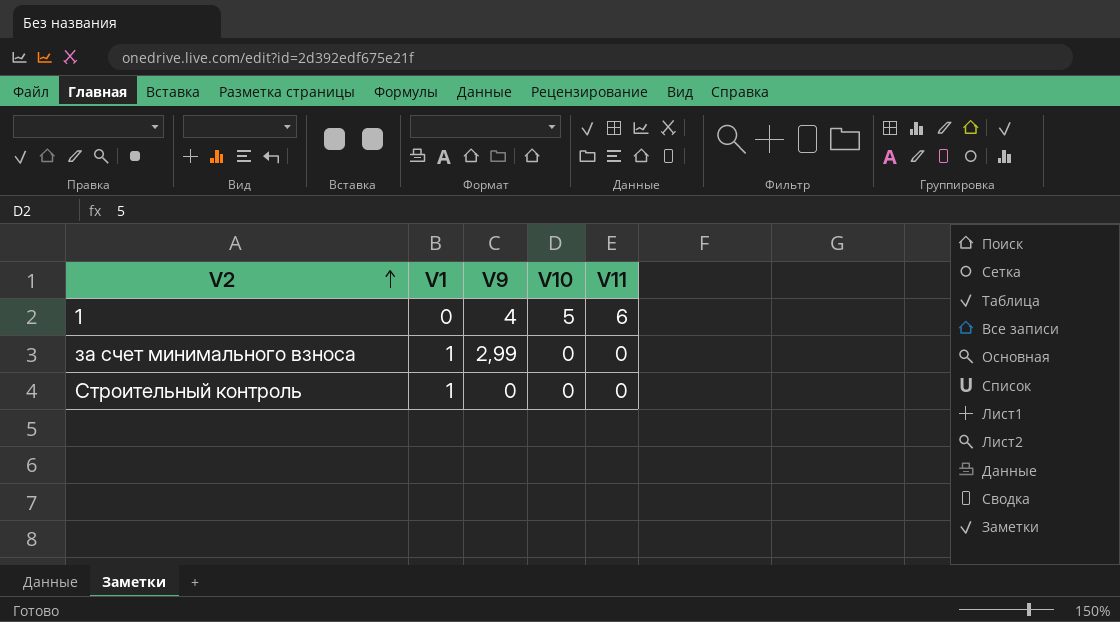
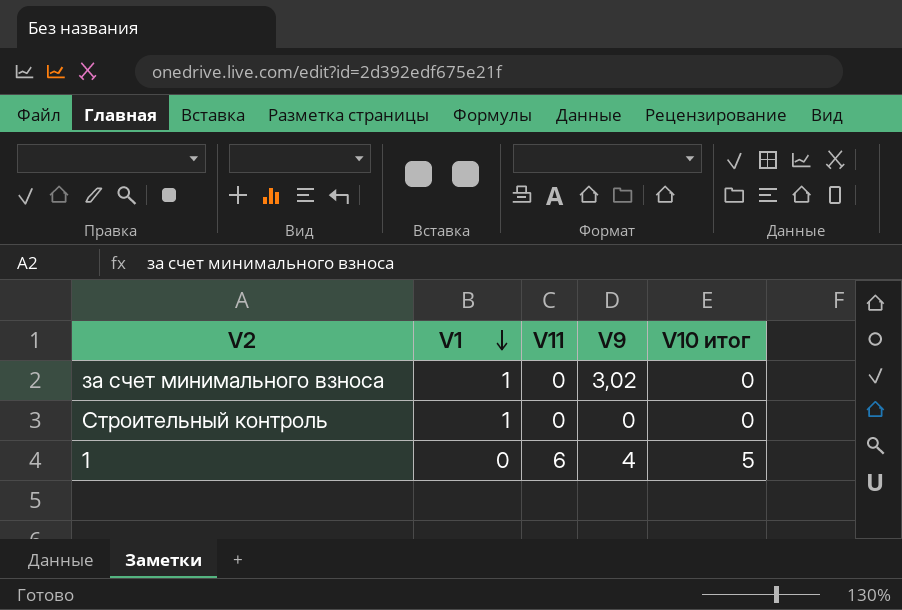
row order: V2 ascending -> V1 descending
column V11 | position: 5 -> 3
column name: V10 -> V10 итог
за счет минимального взноса | V9: 2,99 -> 3,02

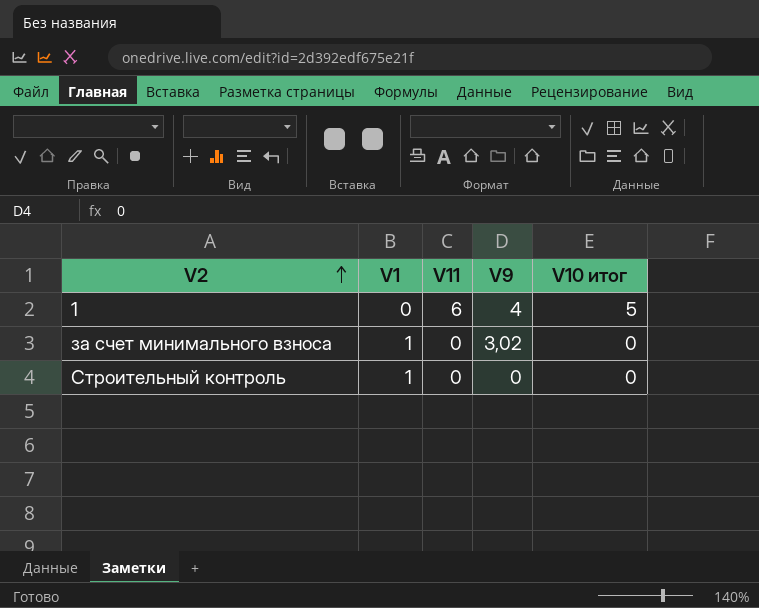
row order: V1 descending -> V2 ascending

